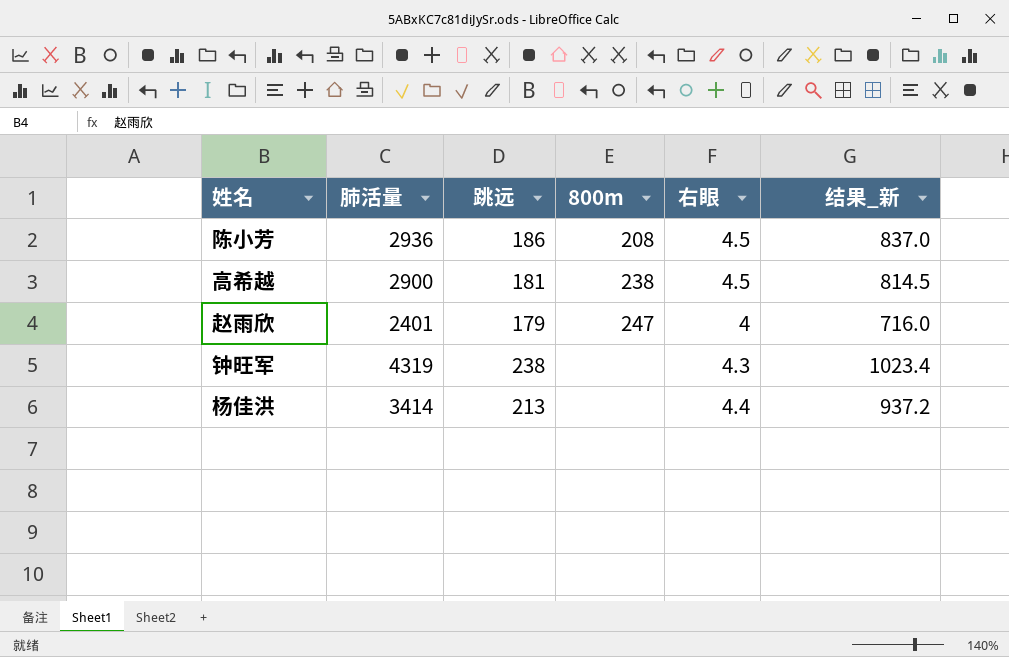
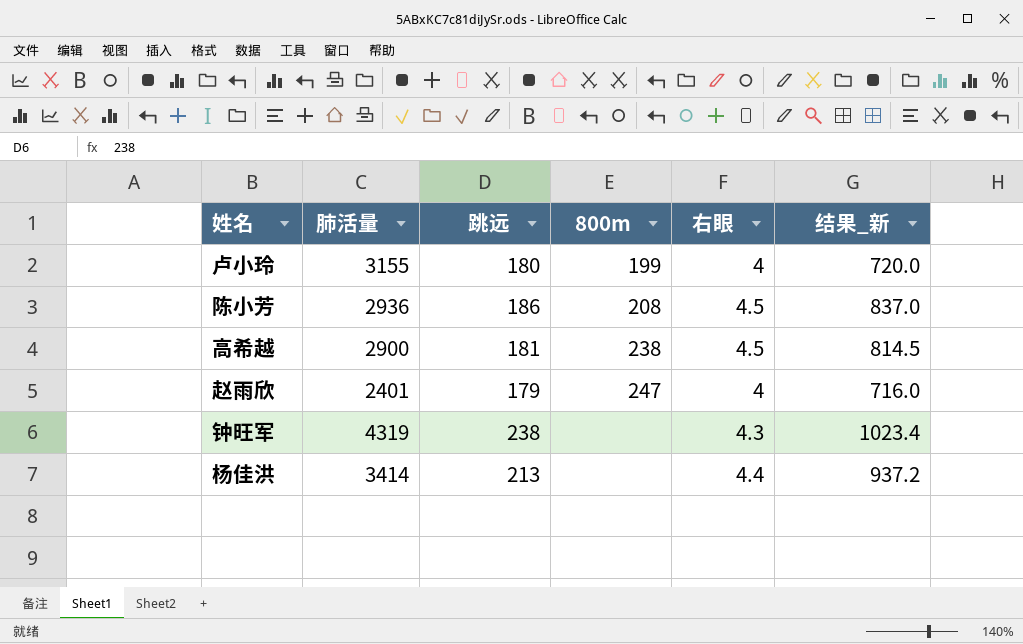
row 卢小玲: none -> 3155 | 180 | 199 | 4 | 720.0

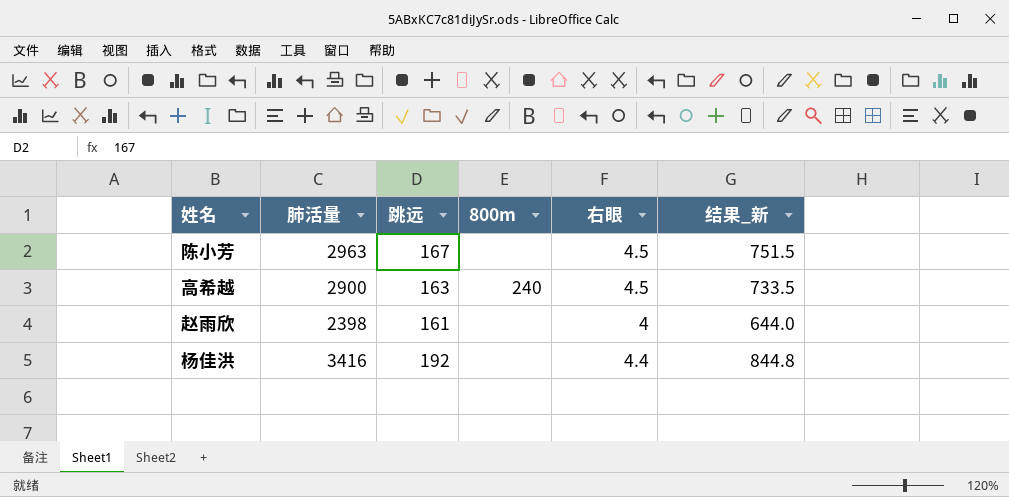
row 卢小玲: 3155 | 180 | 199 | 4 | 720.0 -> none
row 钟旺军: 4319 | 238 | none | 4.3 | 1023.4 -> none
陈小芳 | 肺活量: 2936 -> 2963
陈小芳 | 跳远: 186 -> 167
陈小芳 | 800m: 208 -> none
陈小芳 | 结果_新: 837.0 -> 751.5
高希越 | 跳远: 181 -> 163
高希越 | 800m: 238 -> 240
高希越 | 结果_新: 814.5 -> 733.5
赵雨欣 | 肺活量: 2401 -> 2398
赵雨欣 | 跳远: 179 -> 161
赵雨欣 | 800m: 247 -> none
赵雨欣 | 结果_新: 716.0 -> 644.0
杨佳洪 | 肺活量: 3414 -> 3416
杨佳洪 | 跳远: 213 -> 192
杨佳洪 | 结果_新: 937.2 -> 844.8

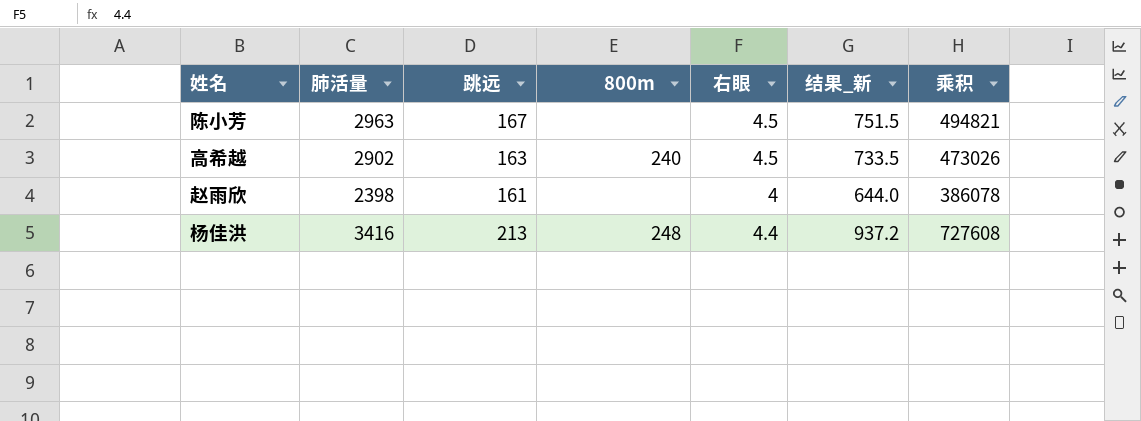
column 乘积 | formula: none -> [肺活量] * [跳远]
高希越 | 肺活量: 2900 -> 2902
杨佳洪 | 跳远: 192 -> 213
杨佳洪 | 800m: none -> 248
杨佳洪 | 结果_新: 844.8 -> 937.2

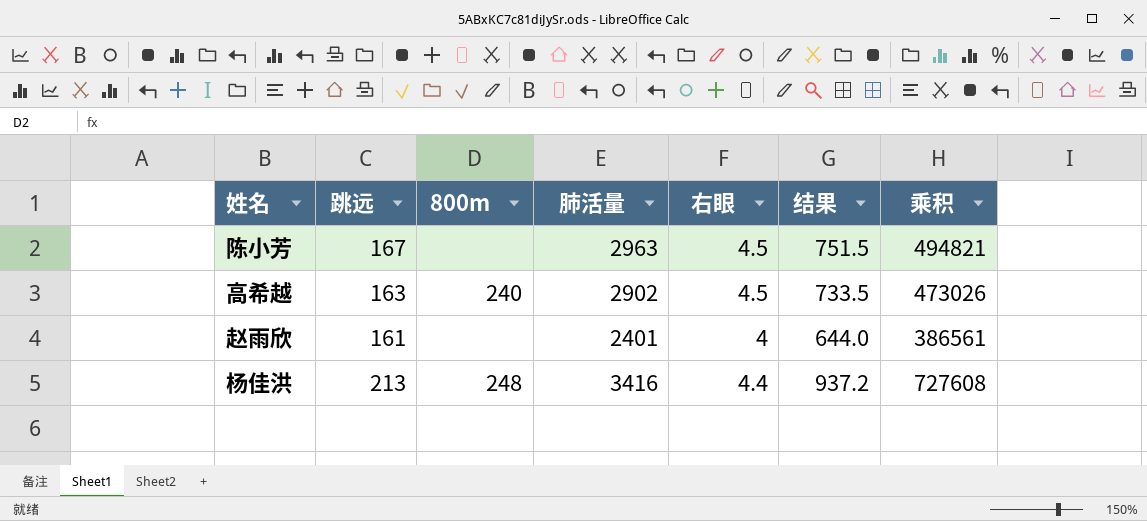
column 肺活量 | position: 2 -> 4
column name: 结果_新 -> 结果
赵雨欣 | 肺活量: 2398 -> 2401
赵雨欣 | 乘积: 386078 -> 386561

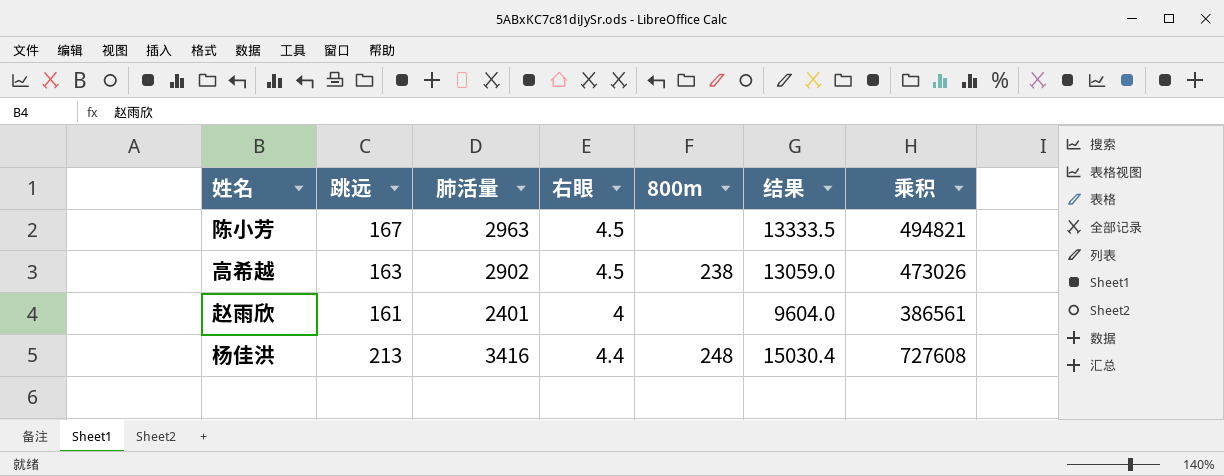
column 800m | position: 3 -> 5
column 结果 | formula: [跳远] * [右眼] -> [肺活量] * [右眼]
高希越 | 800m: 240 -> 238

